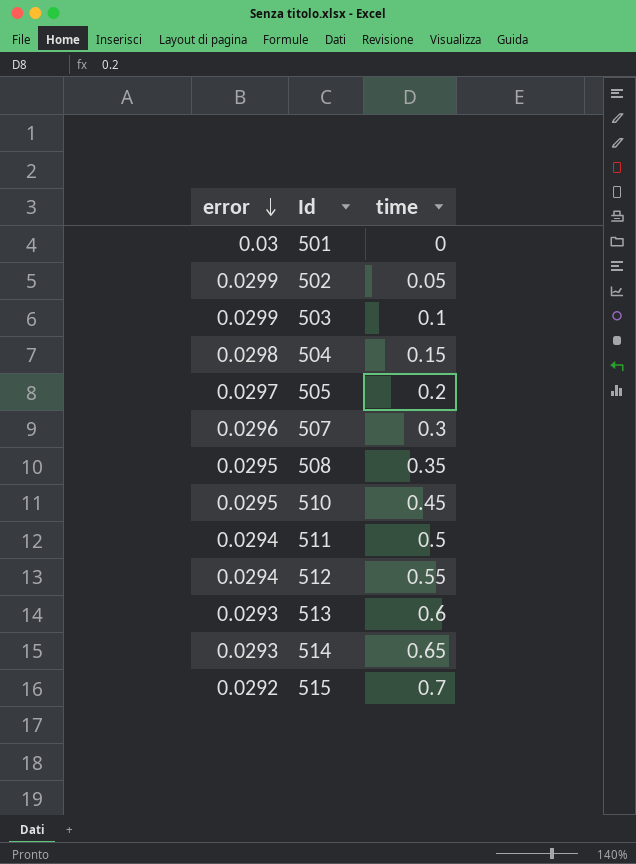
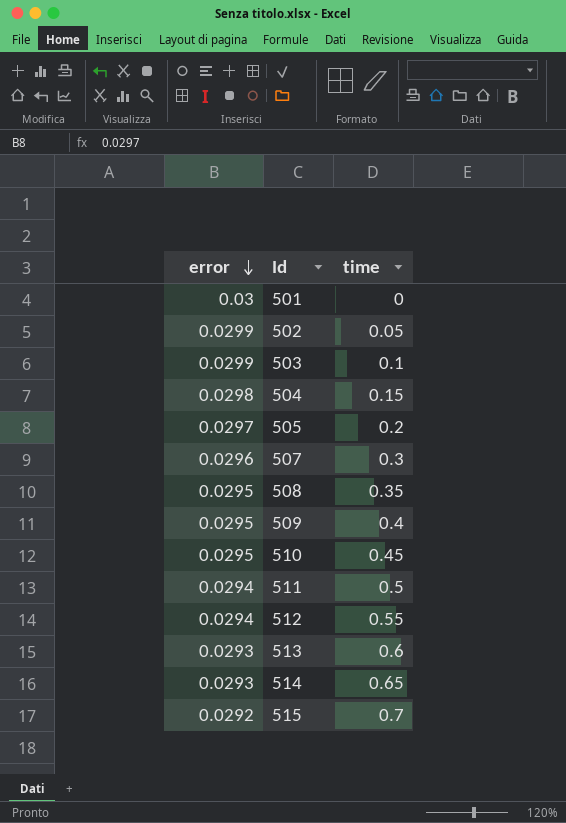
row 509: none -> 0.0295 | 0.4

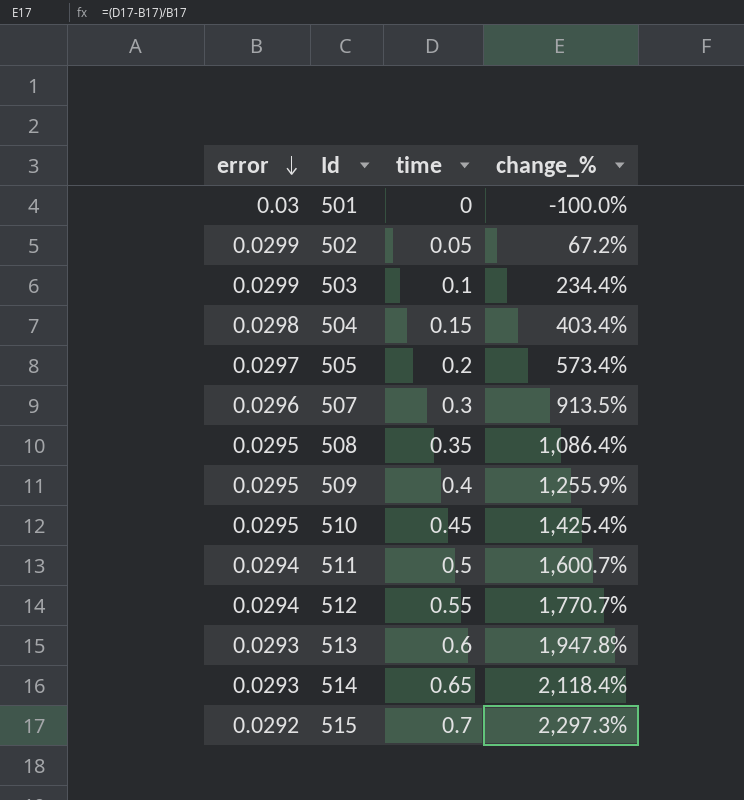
column change_% | formula: none -> ([time] - [error]) / [error]

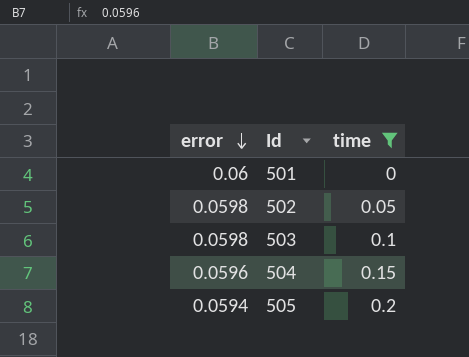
filter: none -> time <= 0.2
column change_% | formula: ([time] - [error]) / [error] -> none
501 | error: 0.03 -> 0.06
502 | error: 0.0299 -> 0.0598
503 | error: 0.0299 -> 0.0598
504 | error: 0.0298 -> 0.0596
505 | error: 0.0297 -> 0.0594

